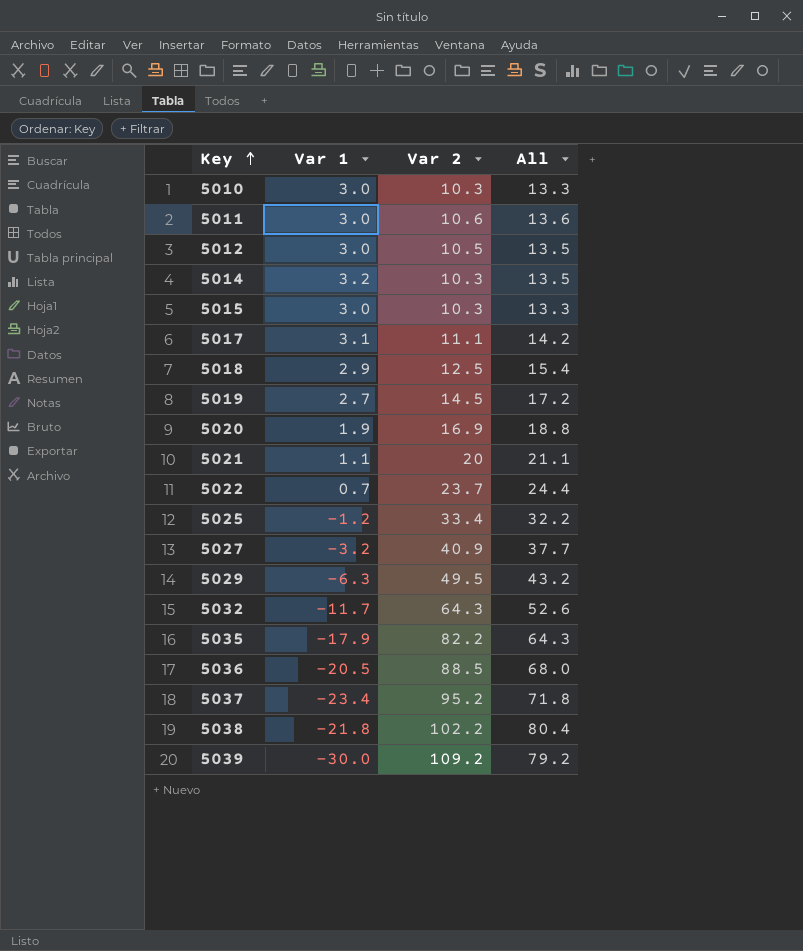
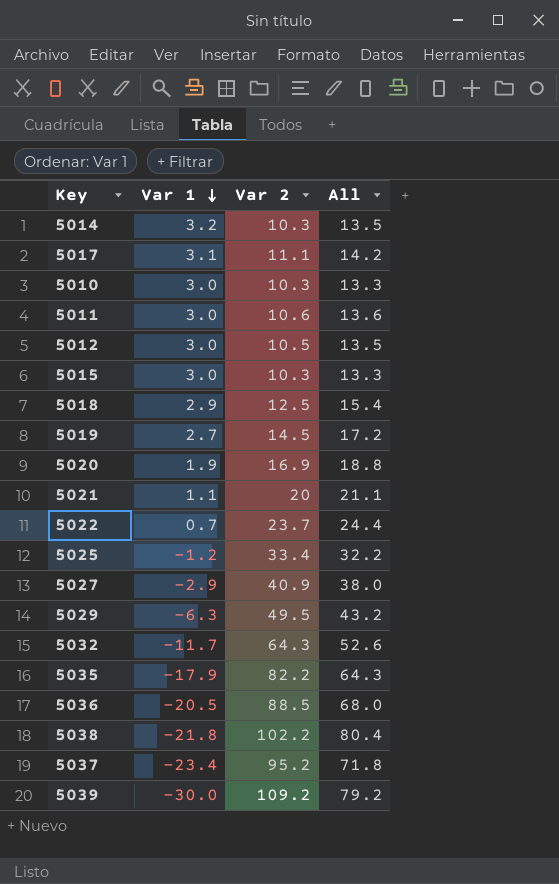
row order: Key ascending -> Var 1 descending
5027 | Var 1: -3.2 -> -2.9
5027 | All: 37.7 -> 38.0

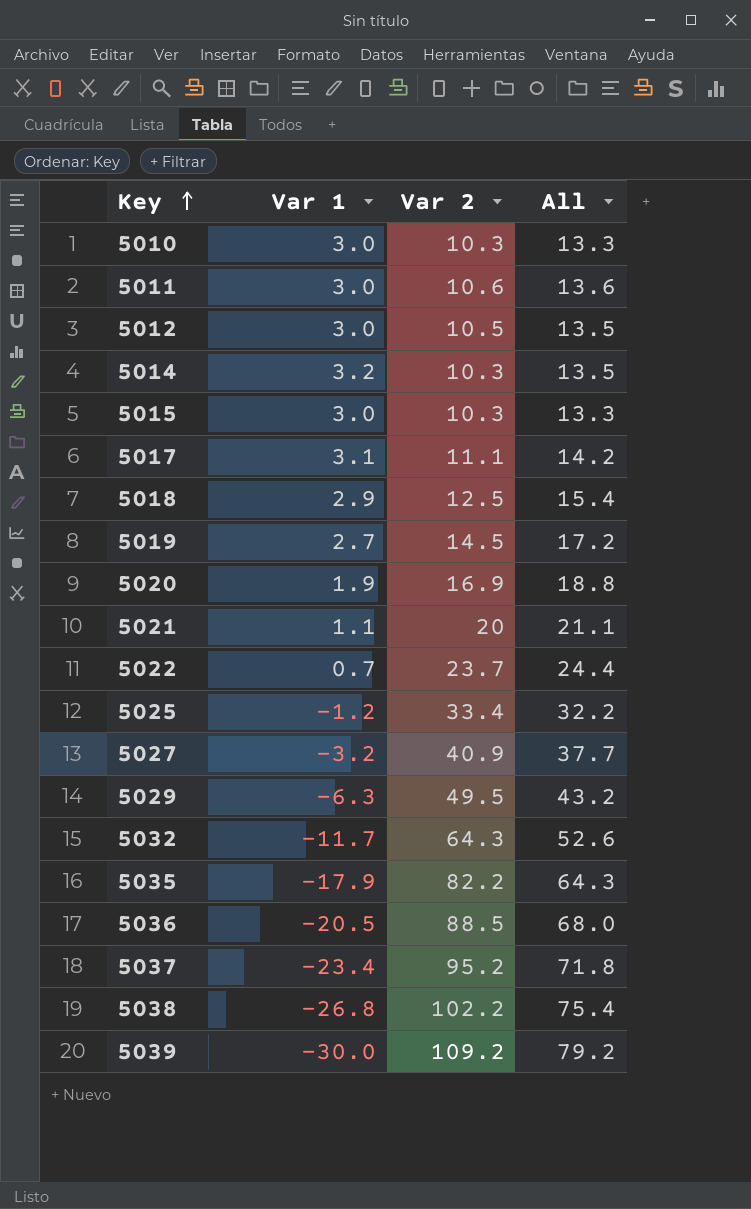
row order: Var 1 descending -> Key ascending
5027 | Var 1: -2.9 -> -3.2
5027 | All: 38.0 -> 37.7
5038 | Var 1: -21.8 -> -26.8
5038 | All: 80.4 -> 75.4

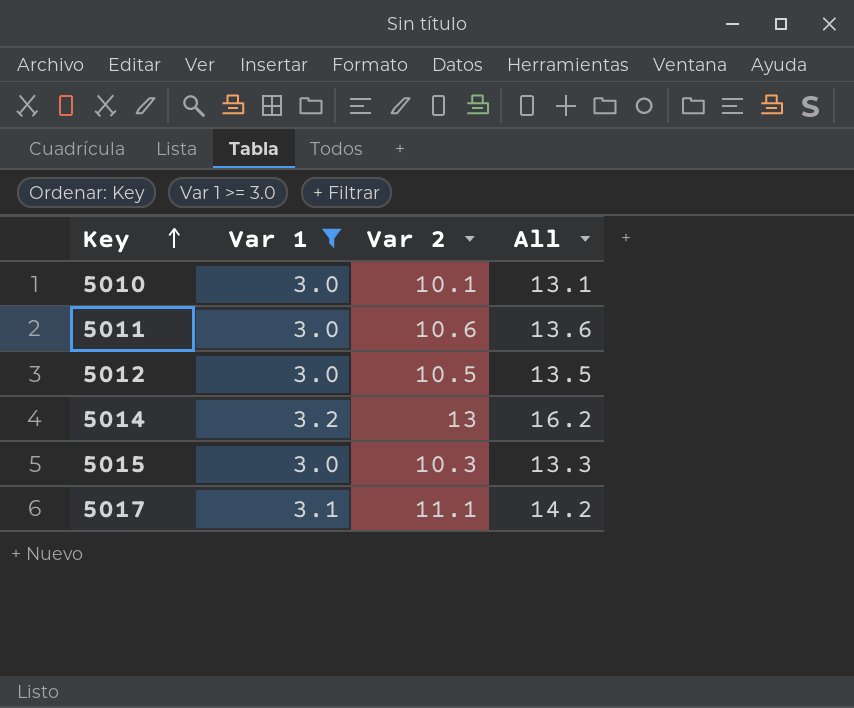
filter: none -> Var 1 >= 3.0
5010 | Var 2: 10.3 -> 10.1
5010 | All: 13.3 -> 13.1
5014 | Var 2: 10.3 -> 13
5014 | All: 13.5 -> 16.2

